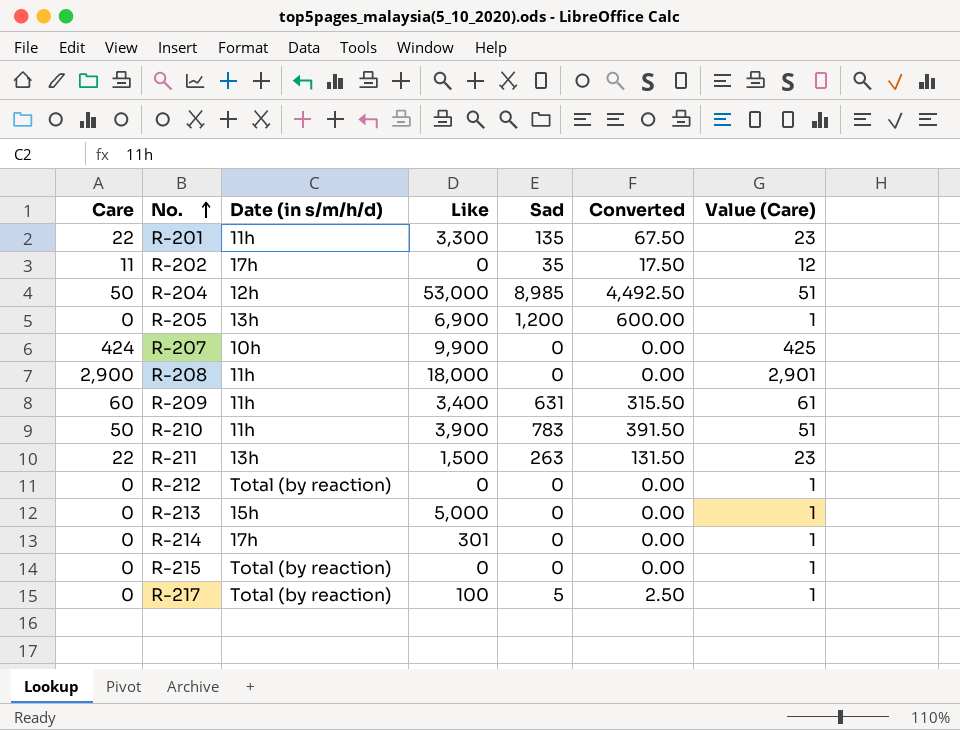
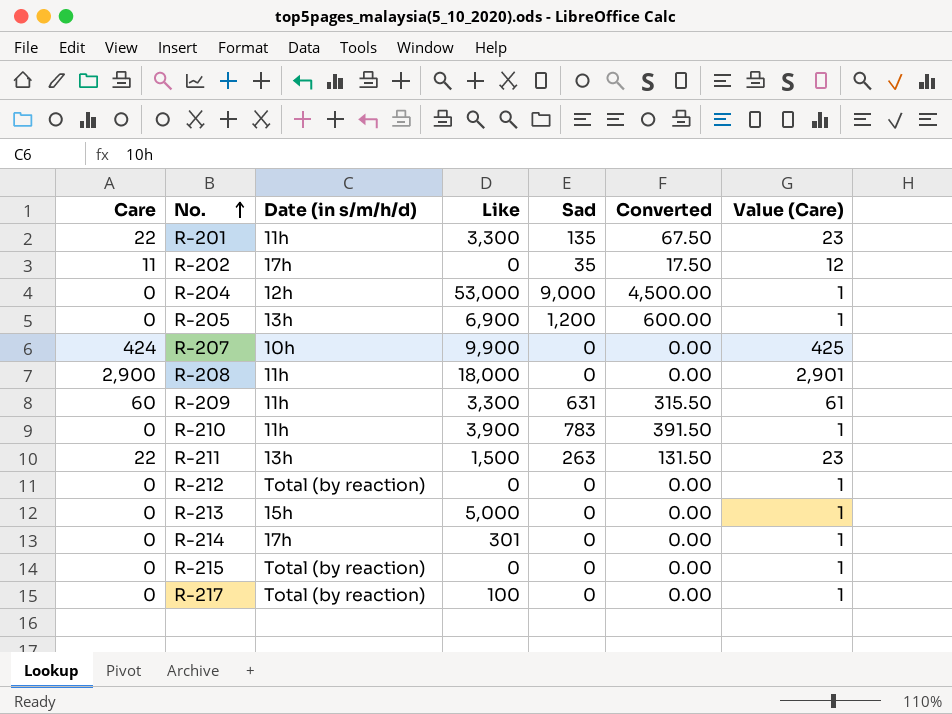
R-204 | Care: 50 -> 0
R-204 | Sad: 8,985 -> 9,000
R-204 | Converted: 4,492.50 -> 4,500.00
R-204 | Value (Care): 51 -> 1
R-209 | Like: 3,400 -> 3,300
R-210 | Care: 50 -> 0
R-210 | Value (Care): 51 -> 1
R-217 | Sad: 5 -> 0
R-217 | Converted: 2.50 -> 0.00

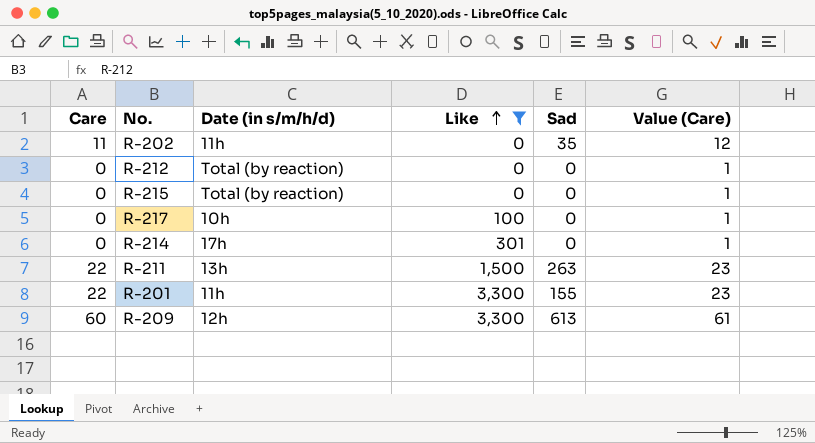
filter: none -> Like <= 3,300
row order: No. ascending -> Like ascending
column Converted | formula: [Sad] * 0.5 -> none
R-202 | Date (in s/m/h/d): 17h -> 11h
R-217 | Date (in s/m/h/d): Total (by reaction) -> 10h
R-201 | Sad: 135 -> 155
R-209 | Date (in s/m/h/d): 11h -> 12h
R-209 | Sad: 631 -> 613

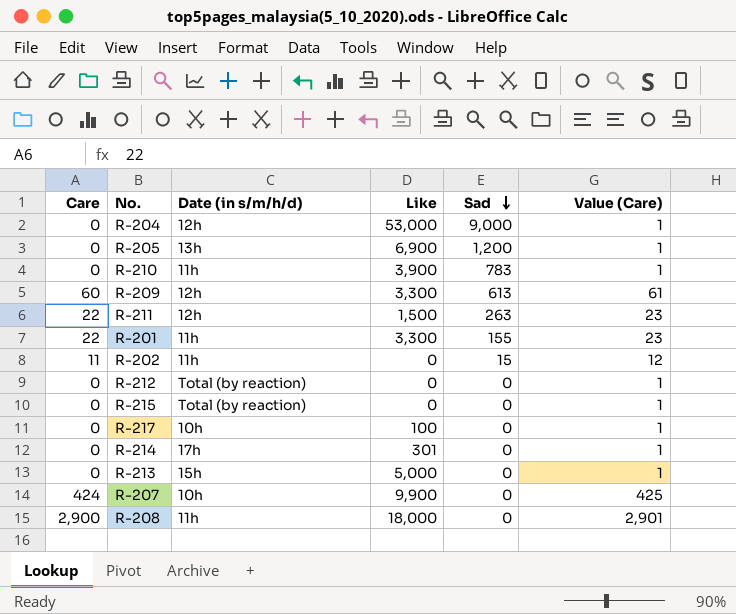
filter: Like <= 3,300 -> none
row order: Like ascending -> Sad descending
R-211 | Date (in s/m/h/d): 13h -> 12h
R-202 | Sad: 35 -> 15

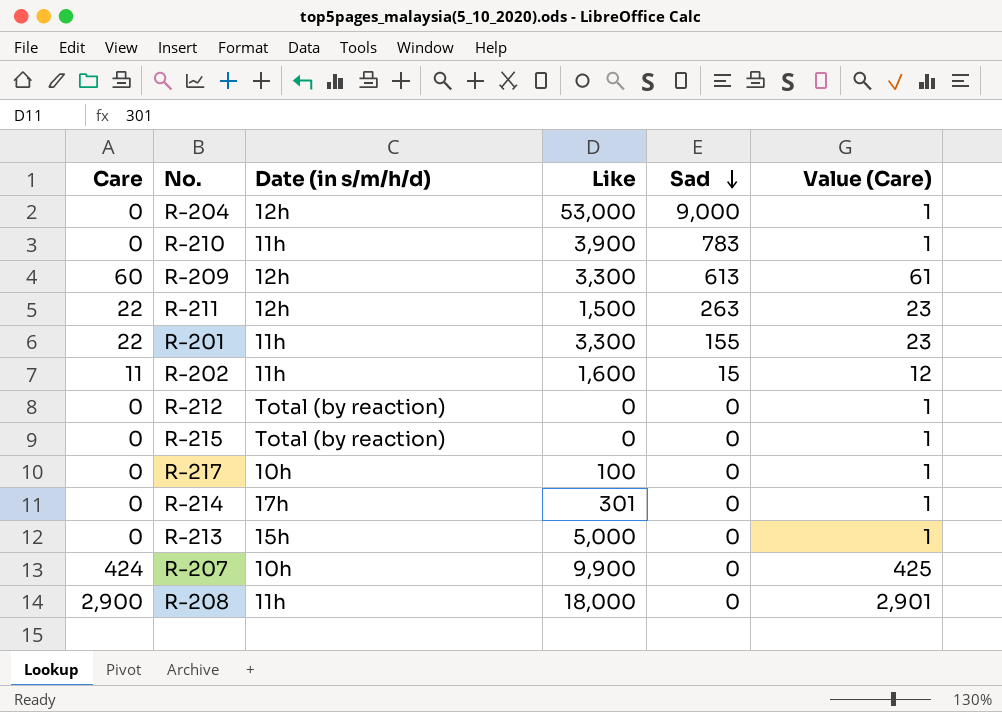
row R-205: 0 | 13h | 6,900 | 1,200 | 1 -> none
R-202 | Like: 0 -> 1,600

